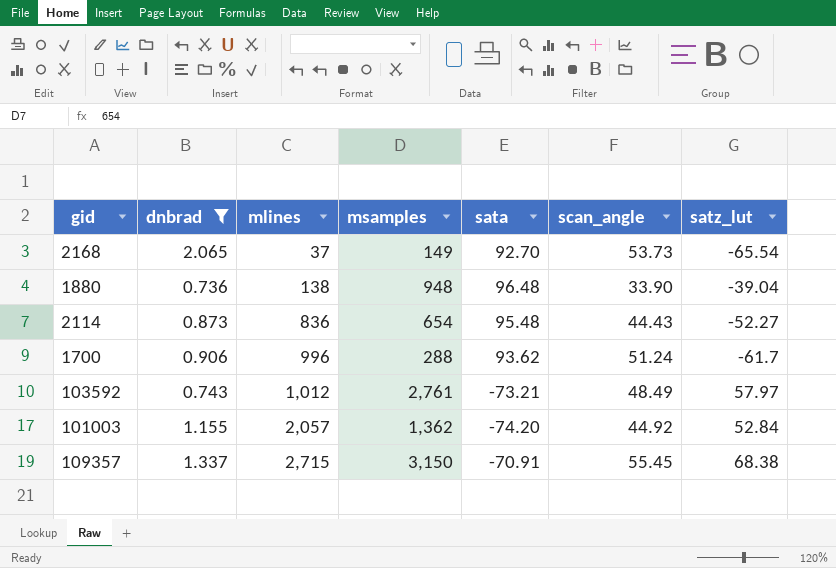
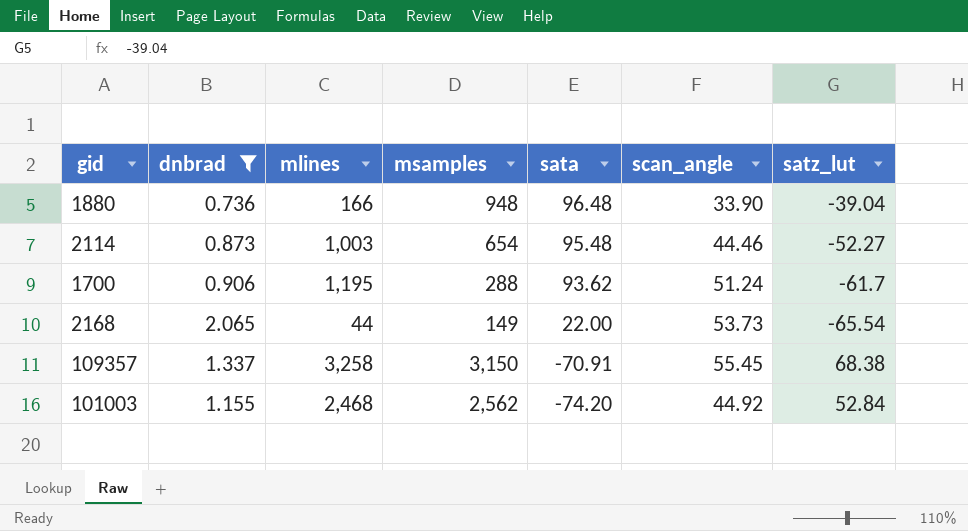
row order: mlines ascending -> sata descending
row 103592: 0.743 | 1,012 | 2,761 | -73.21 | 48.49 | 57.97 -> none
1880 | mlines: 138 -> 166
2114 | mlines: 836 -> 1,003
2114 | scan_angle: 44.43 -> 44.46
1700 | mlines: 996 -> 1,195
2168 | mlines: 37 -> 44
2168 | sata: 92.70 -> 22.00
109357 | mlines: 2,715 -> 3,258
101003 | mlines: 2,057 -> 2,468
101003 | msamples: 1,362 -> 2,562

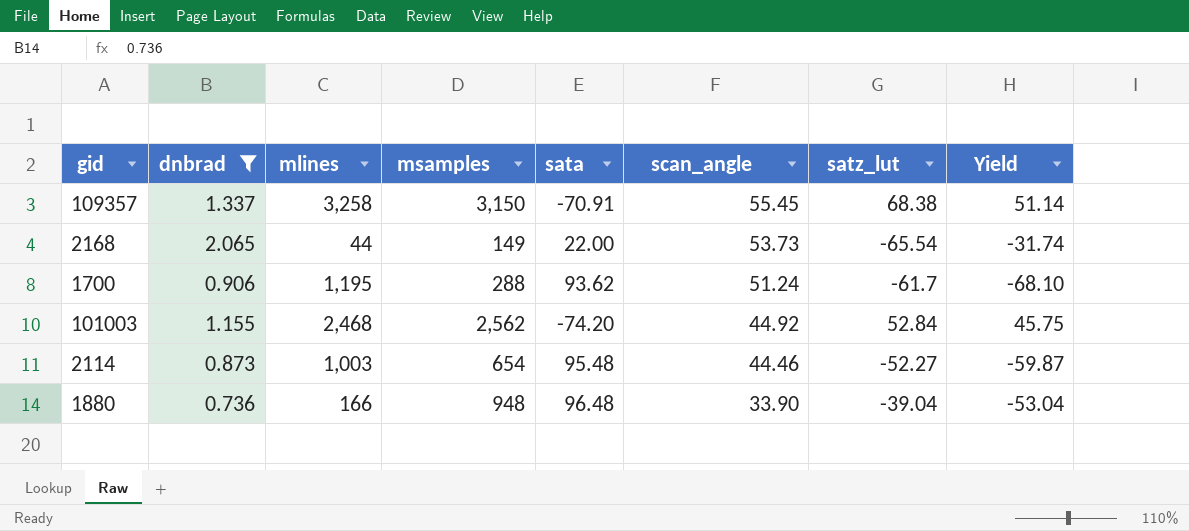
row order: sata descending -> scan_angle descending
column Yield | formula: none -> [satz_lut] / [dnbrad]

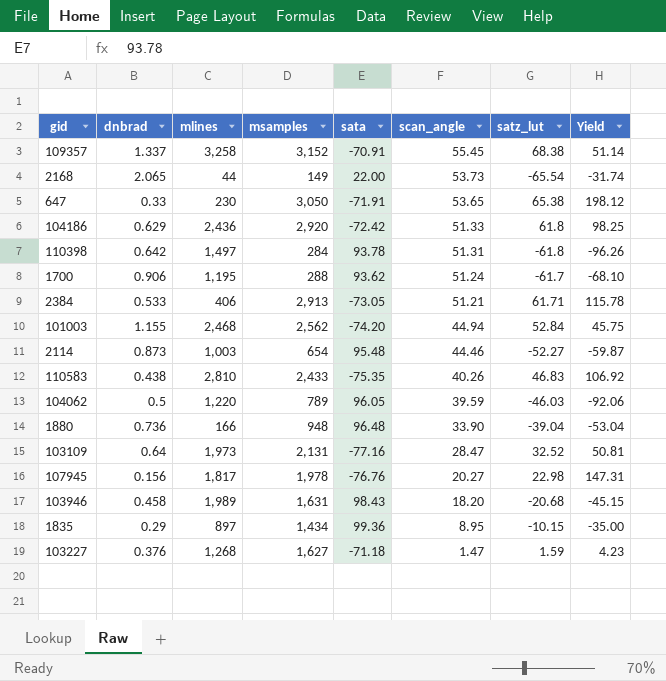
filter: dnbrad >= 0.736 -> none
109357 | msamples: 3,150 -> 3,152
101003 | scan_angle: 44.92 -> 44.94

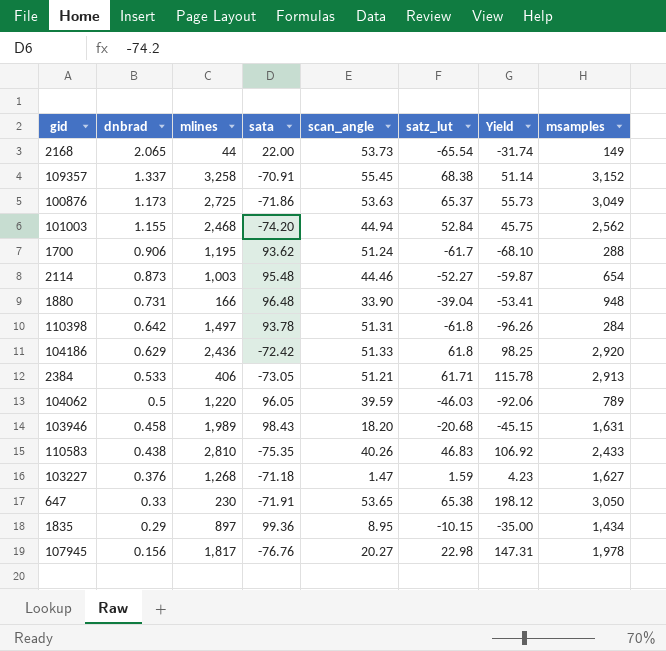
row order: scan_angle descending -> dnbrad descending
column msamples | position: 4 -> 8
row 103109: 0.64 | 1,973 | 2,131 | -77.16 | 28.47 | 32.52 | 50.81 -> none
row 100876: none -> 1.173 | 2,725 | -71.86 | 53.63 | 65.37 | 55.73 | 3,049
1880 | dnbrad: 0.736 -> 0.731
1880 | Yield: -53.04 -> -53.41

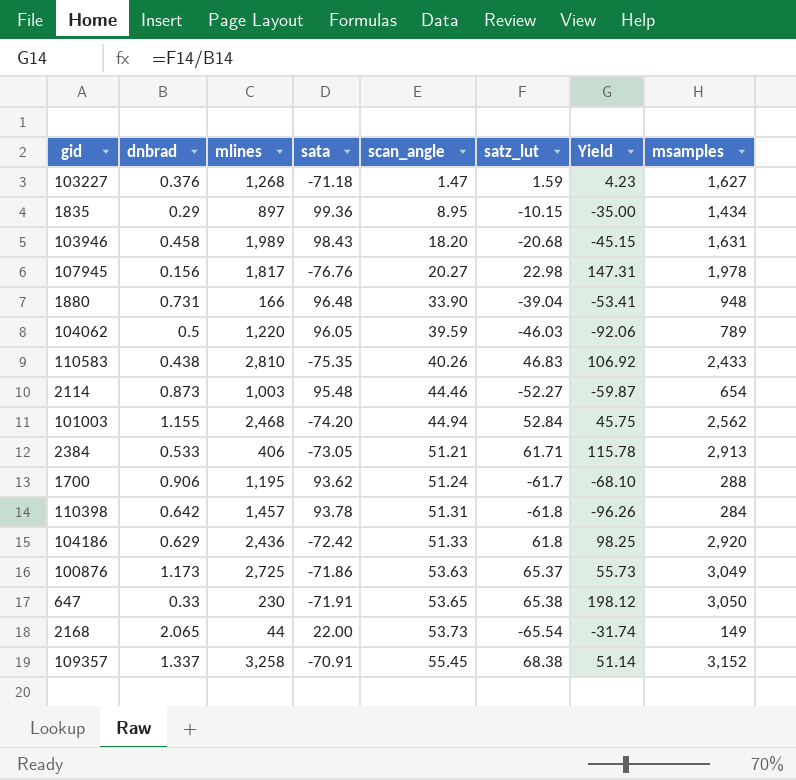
row order: dnbrad descending -> scan_angle ascending
110398 | mlines: 1,497 -> 1,457

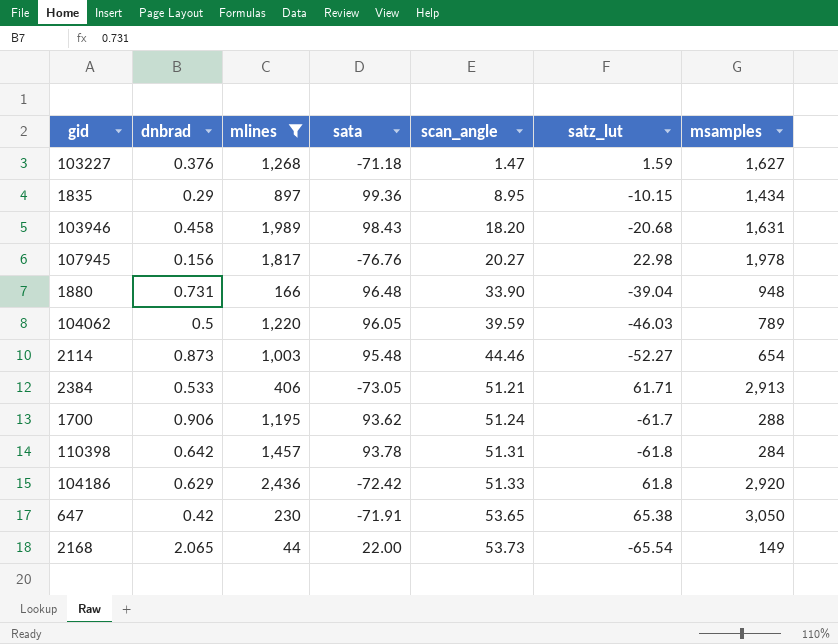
filter: none -> mlines <= 2,436
column Yield | formula: [satz_lut] / [dnbrad] -> none
647 | dnbrad: 0.33 -> 0.42

